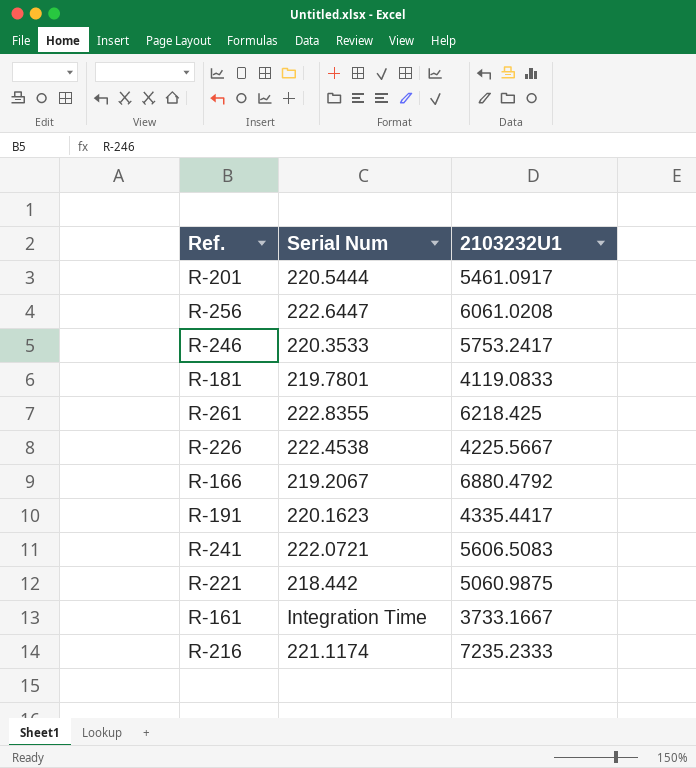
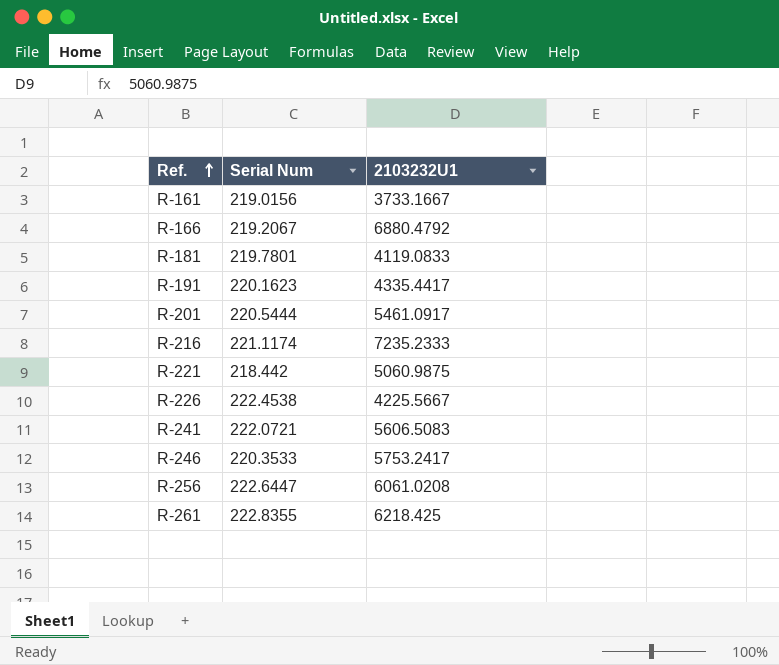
row order: none -> Ref. ascending
R-161 | Serial Num: Integration Time -> 219.0156

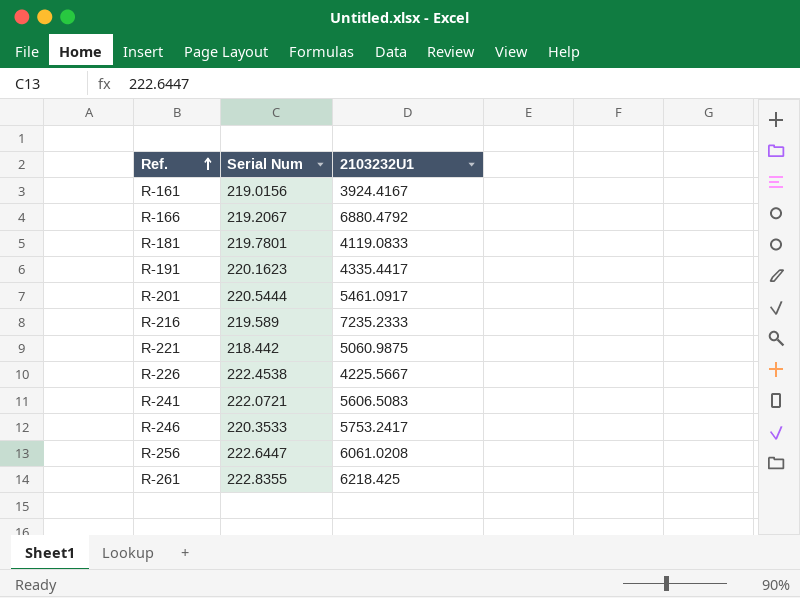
R-161 | 2103232U1: 3733.1667 -> 3924.4167
R-216 | Serial Num: 221.1174 -> 219.589

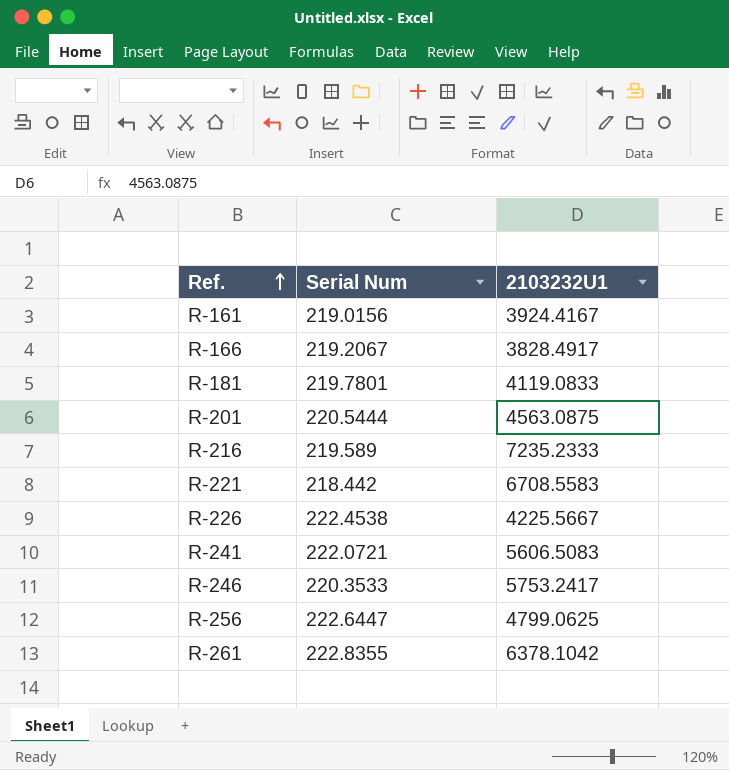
row R-191: 220.1623 | 4335.4417 -> none
R-166 | 2103232U1: 6880.4792 -> 3828.4917
R-201 | 2103232U1: 5461.0917 -> 4563.0875
R-221 | 2103232U1: 5060.9875 -> 6708.5583
R-256 | 2103232U1: 6061.0208 -> 4799.0625
R-261 | 2103232U1: 6218.425 -> 6378.1042

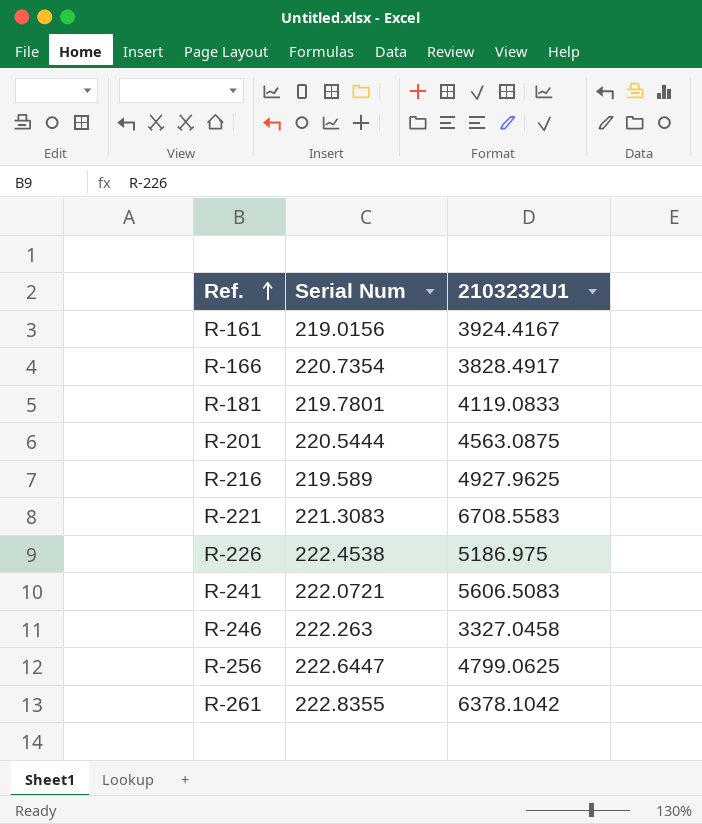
R-166 | Serial Num: 219.2067 -> 220.7354
R-216 | 2103232U1: 7235.2333 -> 4927.9625
R-221 | Serial Num: 218.442 -> 221.3083
R-226 | 2103232U1: 4225.5667 -> 5186.975
R-246 | Serial Num: 220.3533 -> 222.263
R-246 | 2103232U1: 5753.2417 -> 3327.0458

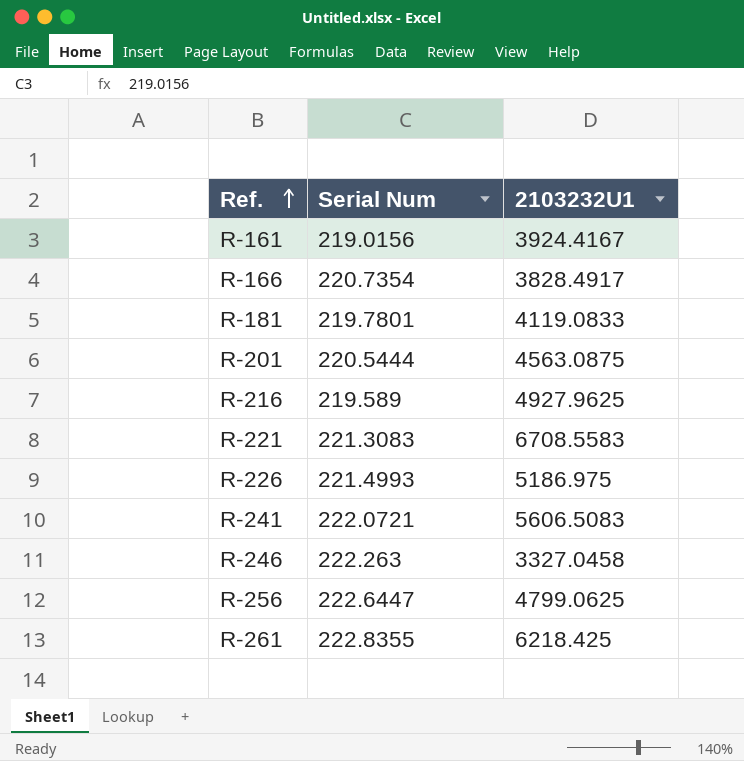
R-226 | Serial Num: 222.4538 -> 221.4993
R-261 | 2103232U1: 6378.1042 -> 6218.425

